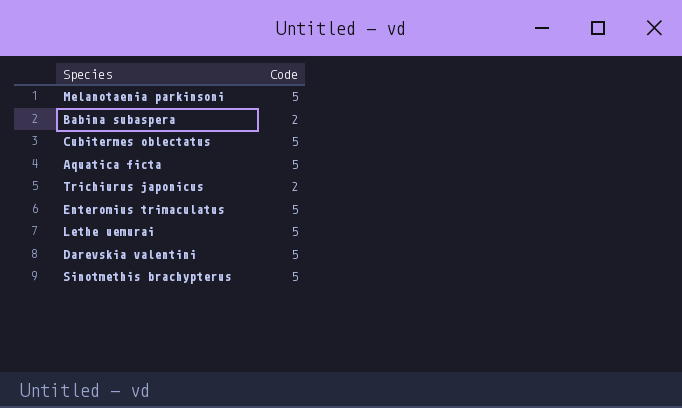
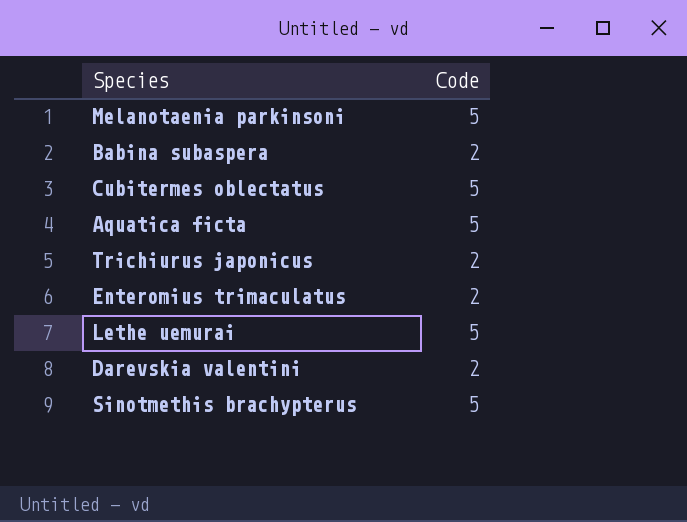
Enteromius trimaculatus | Code: 5 -> 2
Darevskia valentini | Code: 5 -> 2

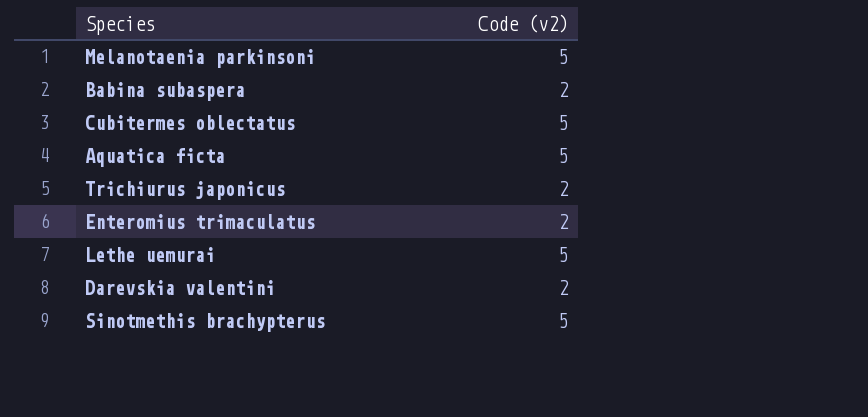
column name: Code -> Code (v2)

